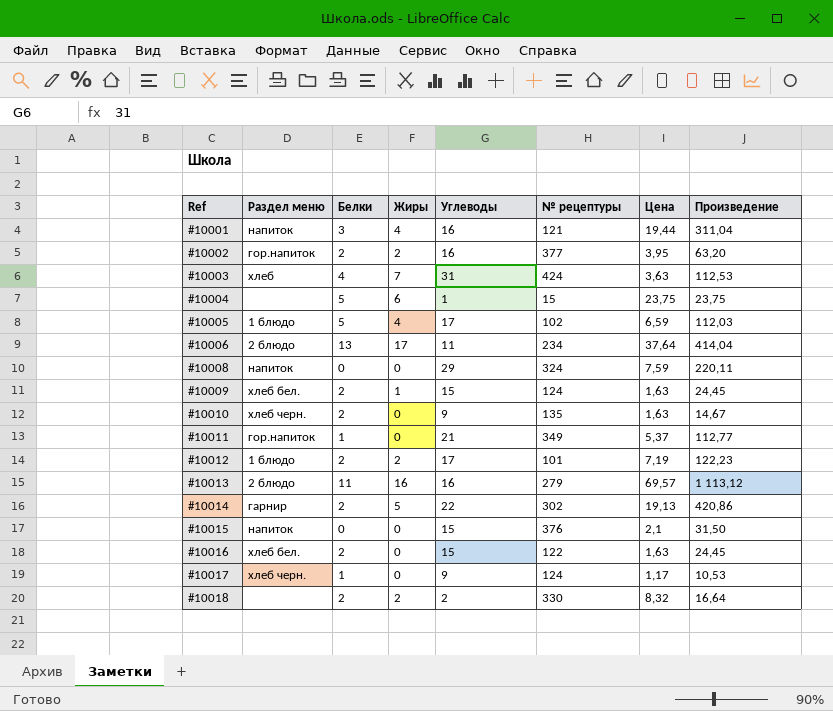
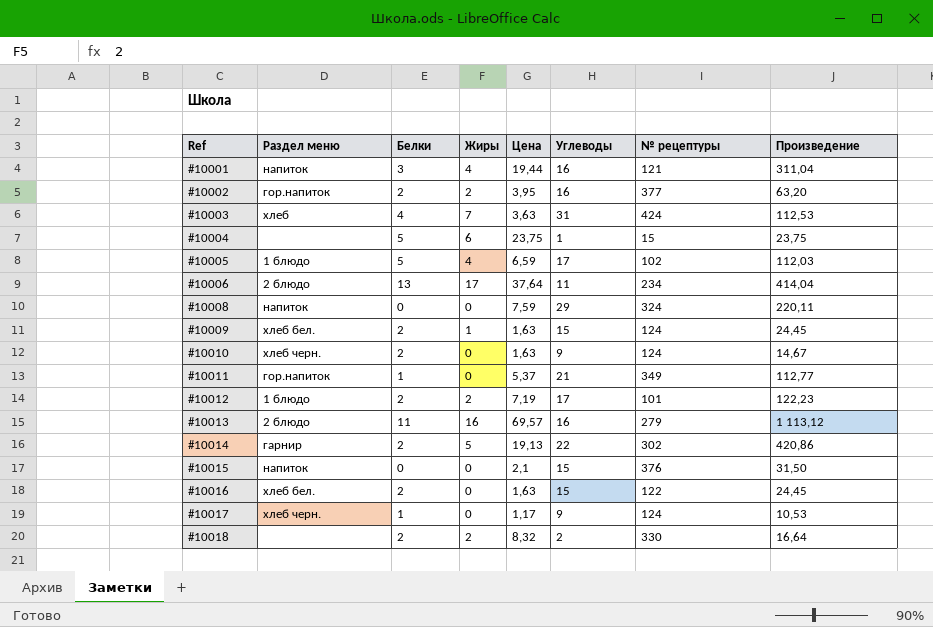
column Цена | position: 7 -> 5
#10010 | № рецептуры: 135 -> 124

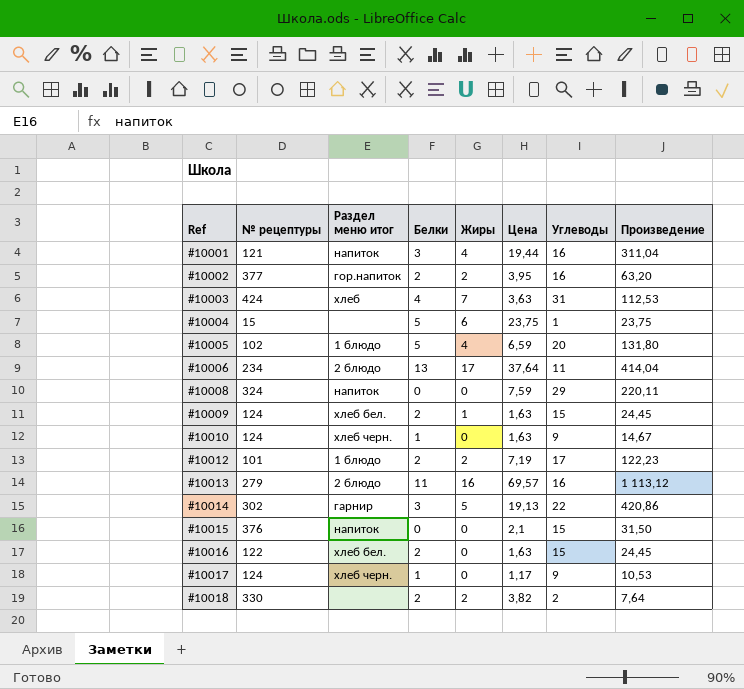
column № рецептуры | position: 7 -> 2
column name: Раздел меню -> Раздел меню итог
row #10011: гор.напиток | 1 | 0 | 5,37 | 21 | 349 | 112,77 -> none
#10005 | Углеводы: 17 -> 20
#10005 | Произведение: 112,03 -> 131,80
#10010 | Белки: 2 -> 1
#10014 | Белки: 2 -> 3
#10018 | Цена: 8,32 -> 3,82
#10018 | Произведение: 16,64 -> 7,64

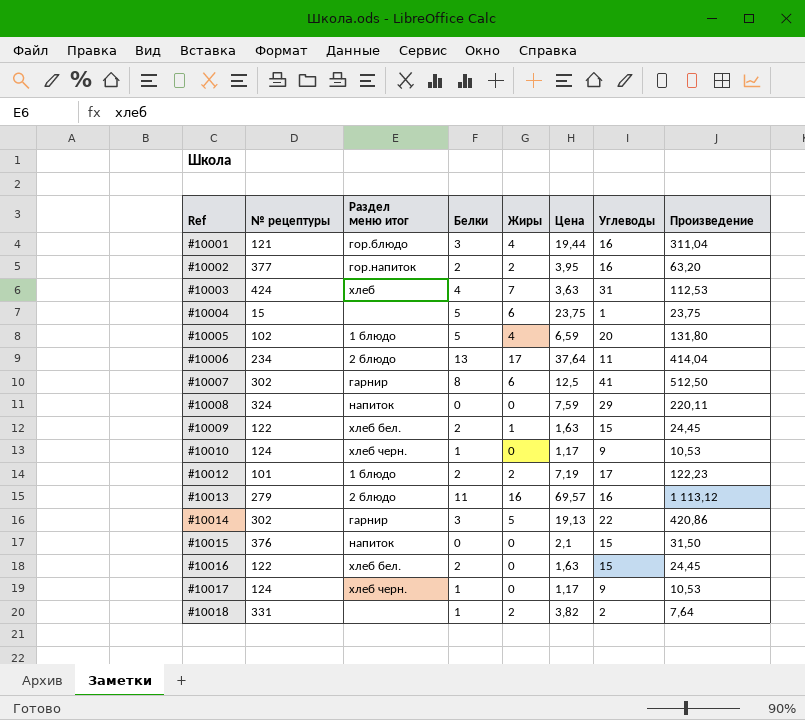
#10001 | Раздел меню итог: напиток -> гор.блюдо
row #10007: none -> 302 | гарнир | 8 | 6 | 12,5 | 41 | 512,50
#10009 | № рецептуры: 124 -> 122
#10010 | Цена: 1,63 -> 1,17
#10010 | Произведение: 14,67 -> 10,53
#10018 | № рецептуры: 330 -> 331
#10018 | Белки: 2 -> 1

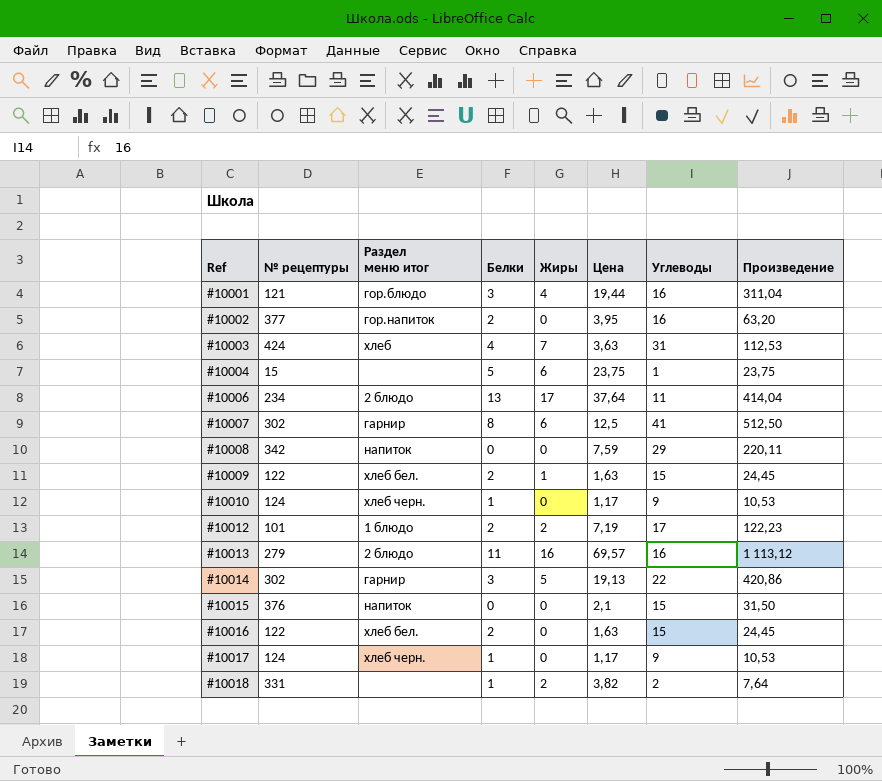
row #10005: 102 | 1 блюдо | 5 | 4 | 6,59 | 20 | 131,80 -> none
#10002 | Жиры: 2 -> 0
#10008 | № рецептуры: 324 -> 342

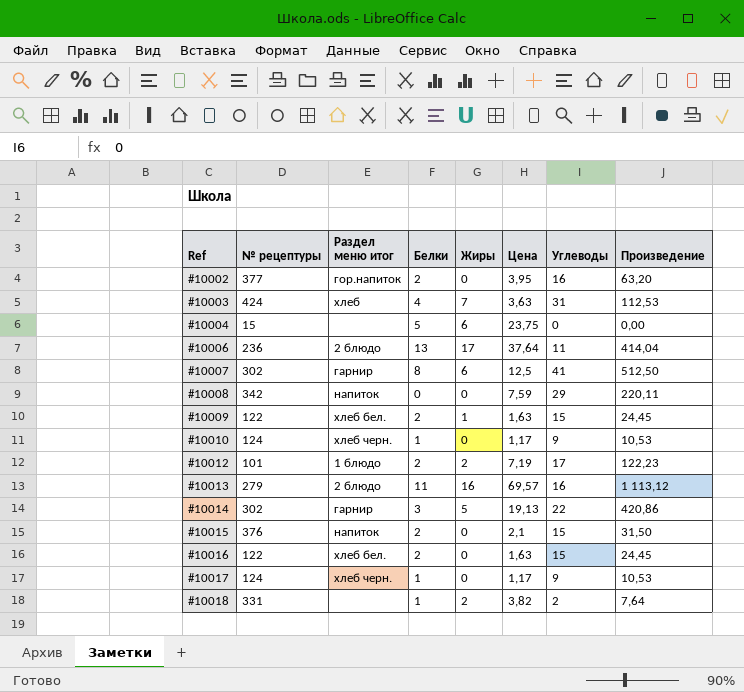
row #10001: 121 | гор.блюдо | 3 | 4 | 19,44 | 16 | 311,04 -> none
#10004 | Углеводы: 1 -> 0
#10004 | Произведение: 23,75 -> 0,00
#10006 | № рецептуры: 234 -> 236
#10015 | Белки: 0 -> 2

